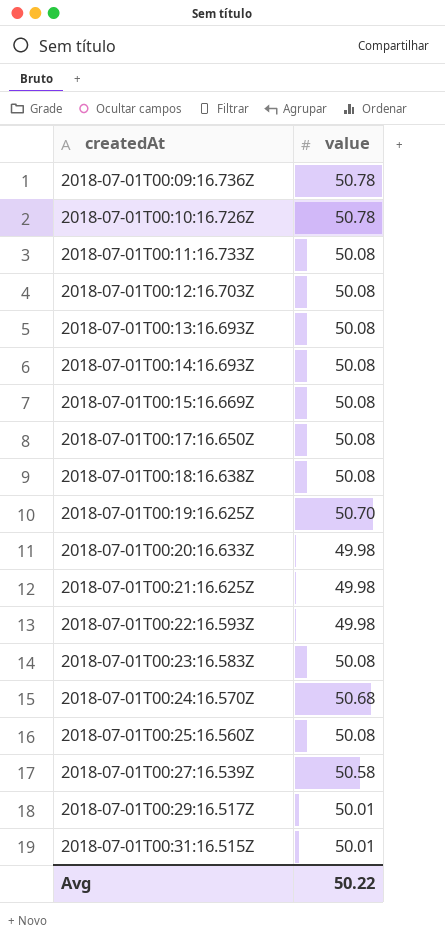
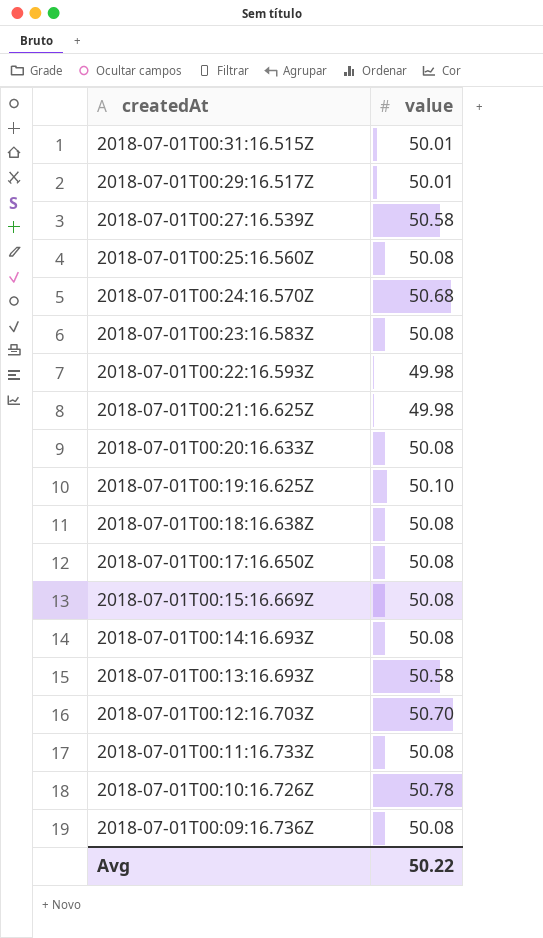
row order: createdAt ascending -> createdAt descending
2018-07-01T00:20:16.633Z | value: 49.98 -> 50.08
2018-07-01T00:19:16.625Z | value: 50.70 -> 50.10
2018-07-01T00:13:16.693Z | value: 50.08 -> 50.58
2018-07-01T00:12:16.703Z | value: 50.08 -> 50.70
2018-07-01T00:09:16.736Z | value: 50.78 -> 50.08

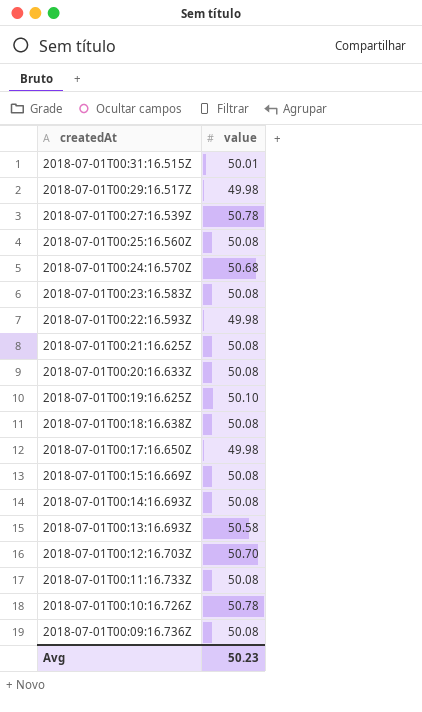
2018-07-01T00:29:16.517Z | value: 50.01 -> 49.98
2018-07-01T00:27:16.539Z | value: 50.58 -> 50.78
2018-07-01T00:21:16.625Z | value: 49.98 -> 50.08
2018-07-01T00:17:16.650Z | value: 50.08 -> 49.98
Avg | value: 50.22 -> 50.23

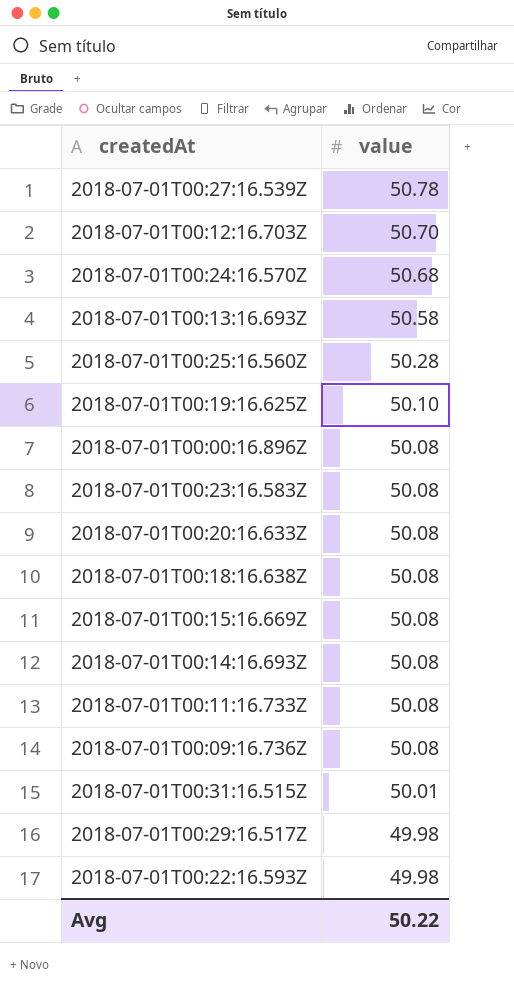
row order: createdAt descending -> value descending
row 2018-07-01T00:21:16.625Z: 50.08 -> none
row 2018-07-01T00:17:16.650Z: 49.98 -> none
row 2018-07-01T00:10:16.726Z: 50.78 -> none
2018-07-01T00:25:16.560Z | value: 50.08 -> 50.28
row 2018-07-01T00:00:16.896Z: none -> 50.08
Avg | value: 50.23 -> 50.22

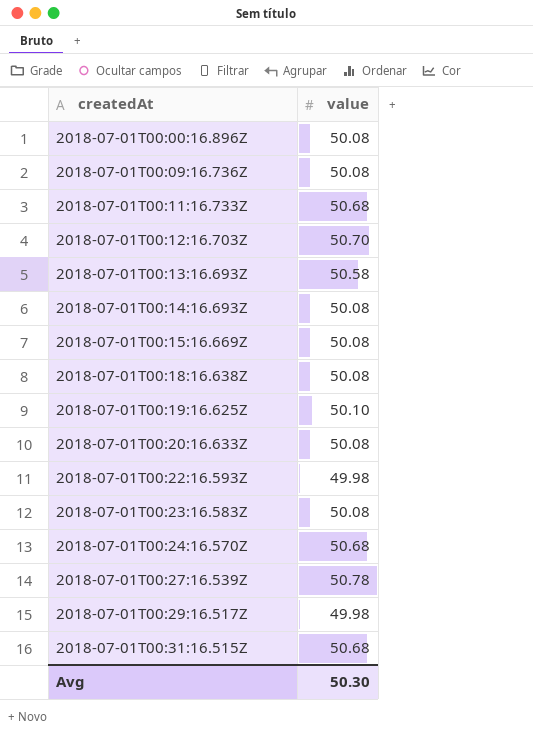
row order: value descending -> createdAt ascending
row 2018-07-01T00:25:16.560Z: 50.28 -> none
2018-07-01T00:11:16.733Z | value: 50.08 -> 50.68
2018-07-01T00:31:16.515Z | value: 50.01 -> 50.68
Avg | value: 50.22 -> 50.30

